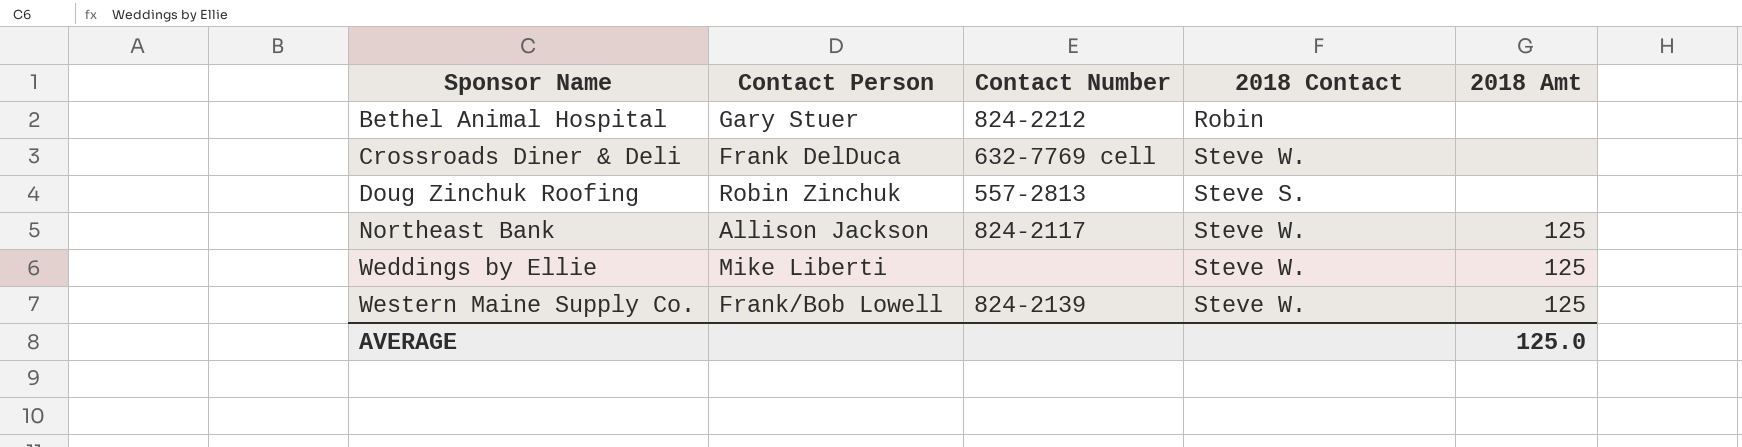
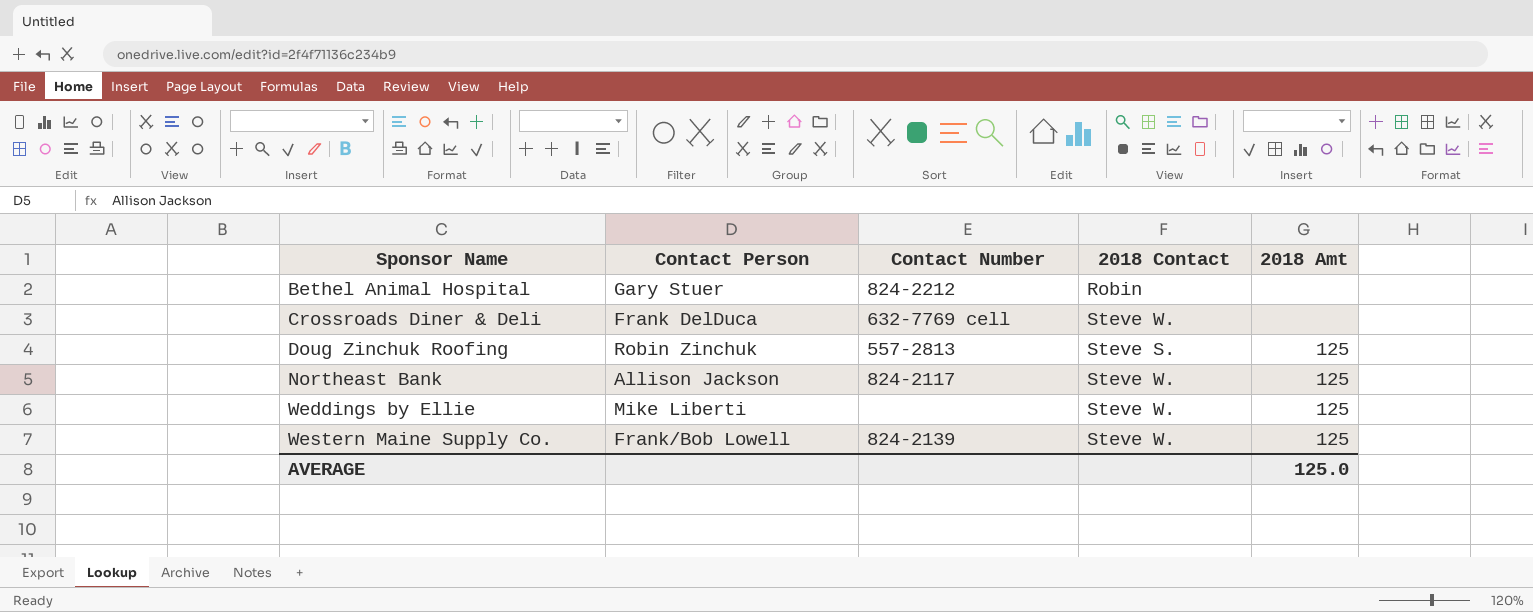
Doug Zinchuk Roofing | 2018 Amt: none -> 125

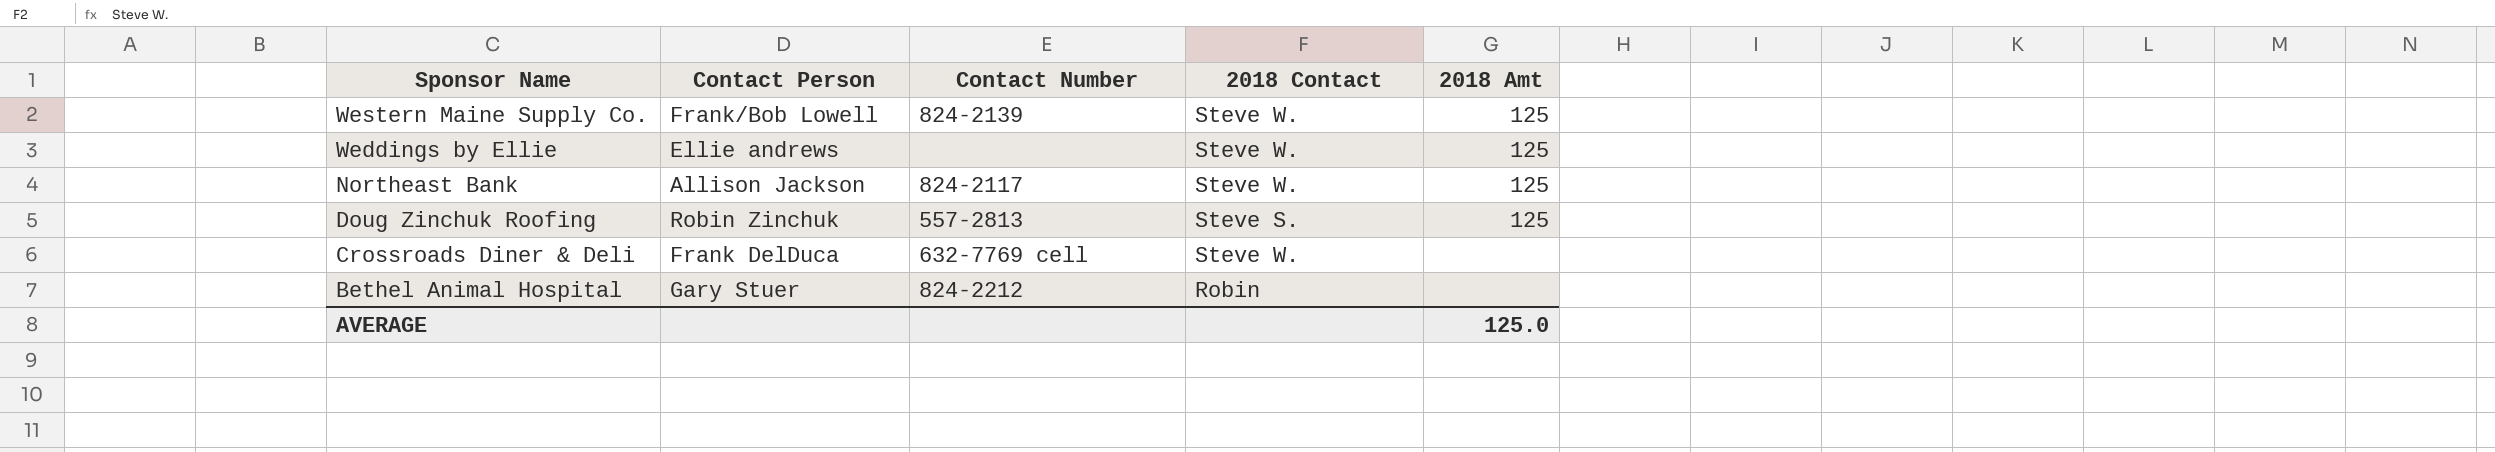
row order: Sponsor Name ascending -> Sponsor Name descending
Weddings by Ellie | Contact Person: Mike Liberti -> Ellie andrews

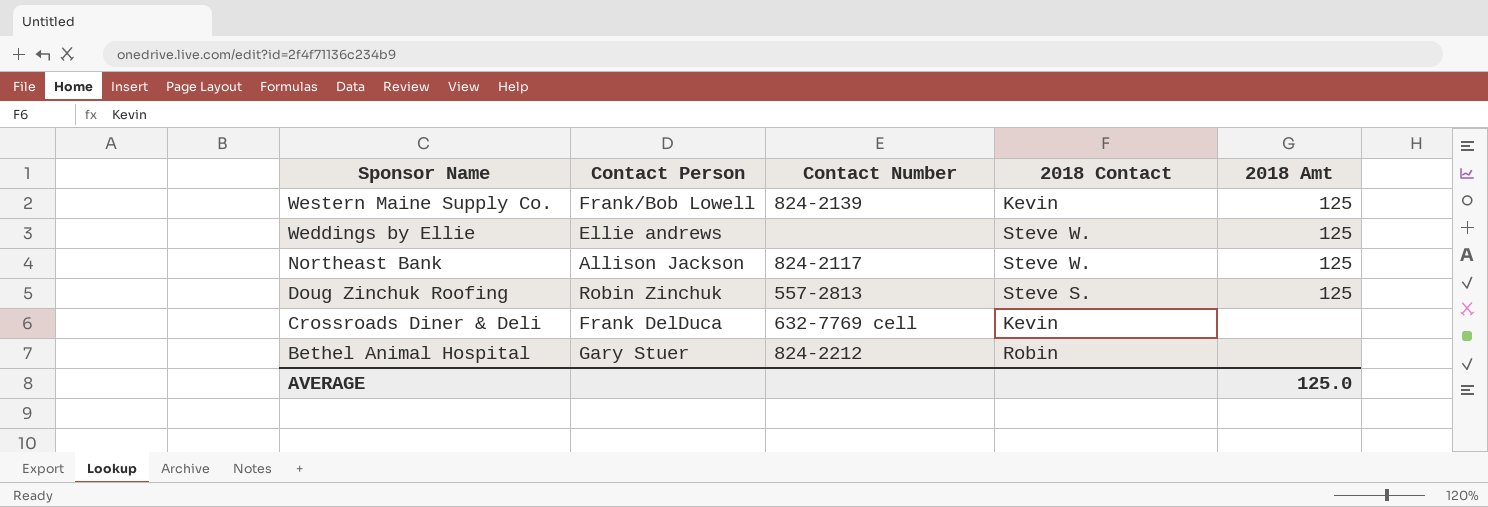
Western Maine Supply Co. | 2018 Contact: Steve W. -> Kevin
Crossroads Diner & Deli | 2018 Contact: Steve W. -> Kevin

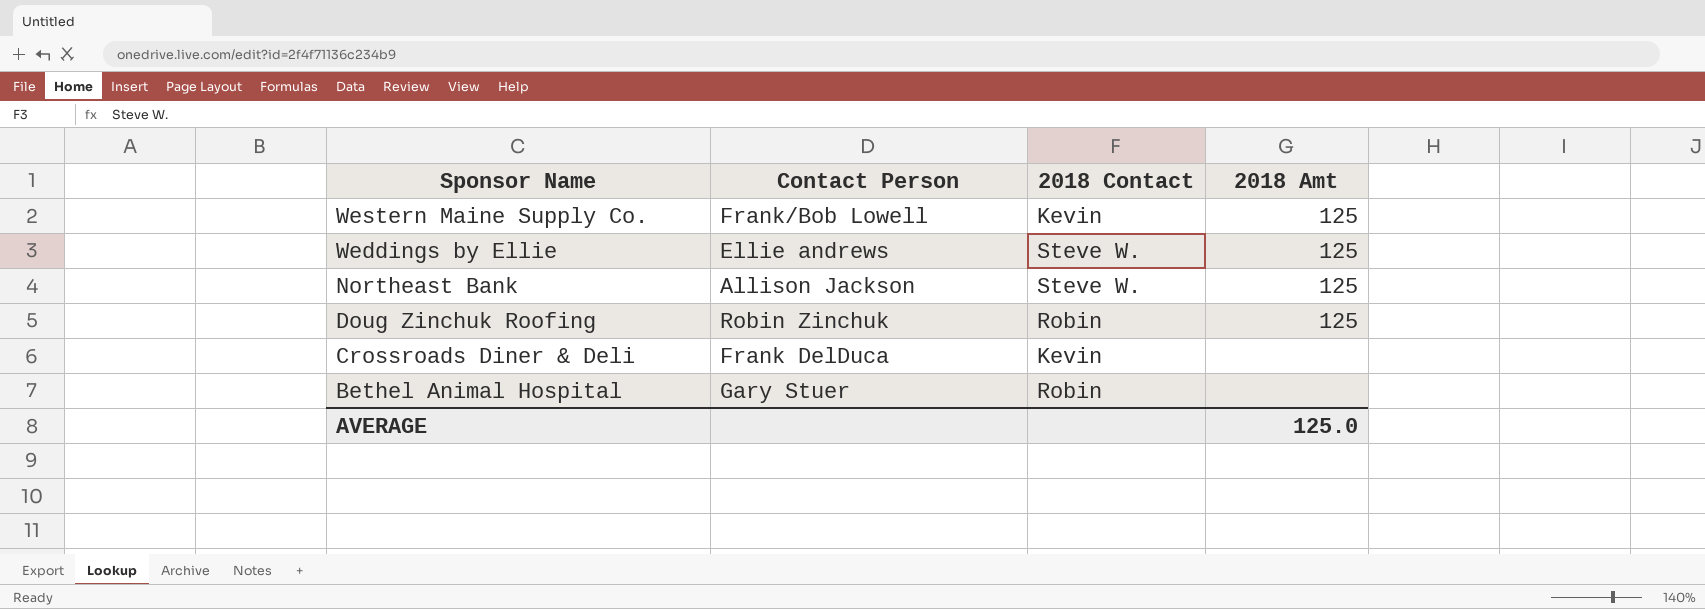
column Contact Number | position: 3 -> none
Doug Zinchuk Roofing | 2018 Contact: Steve S. -> Robin

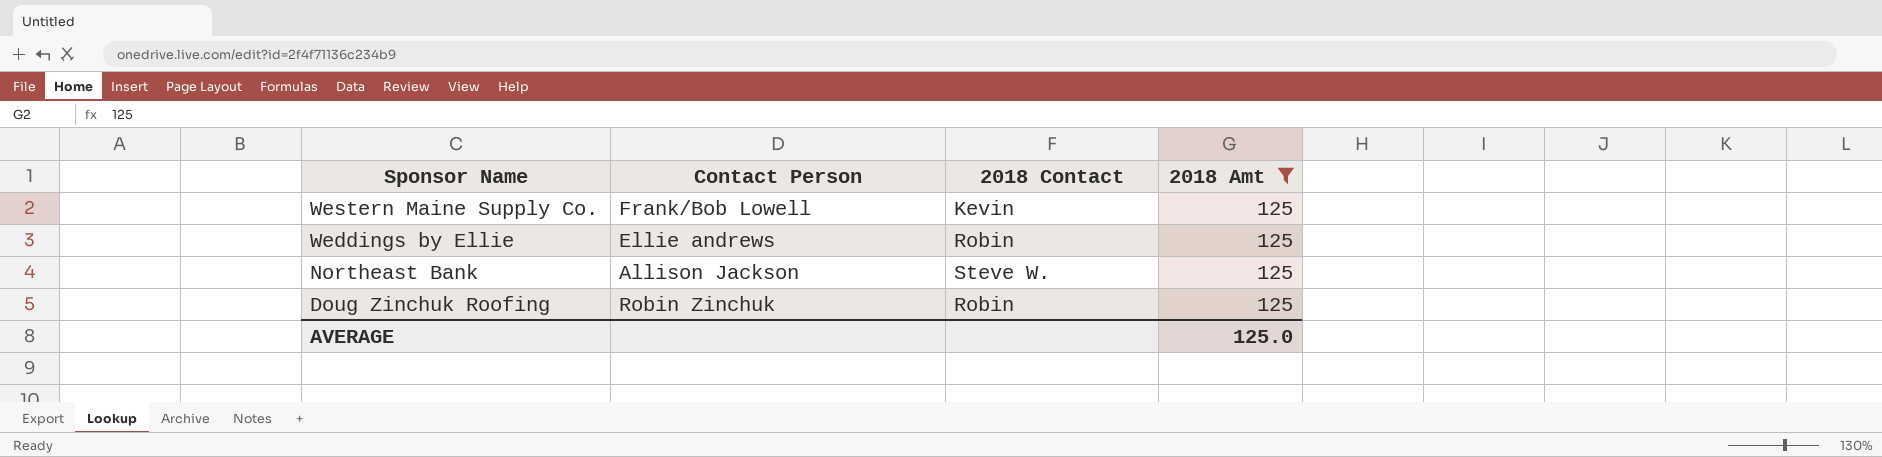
filter: none -> 2018 Amt = 125
Weddings by Ellie | 2018 Contact: Steve W. -> Robin

